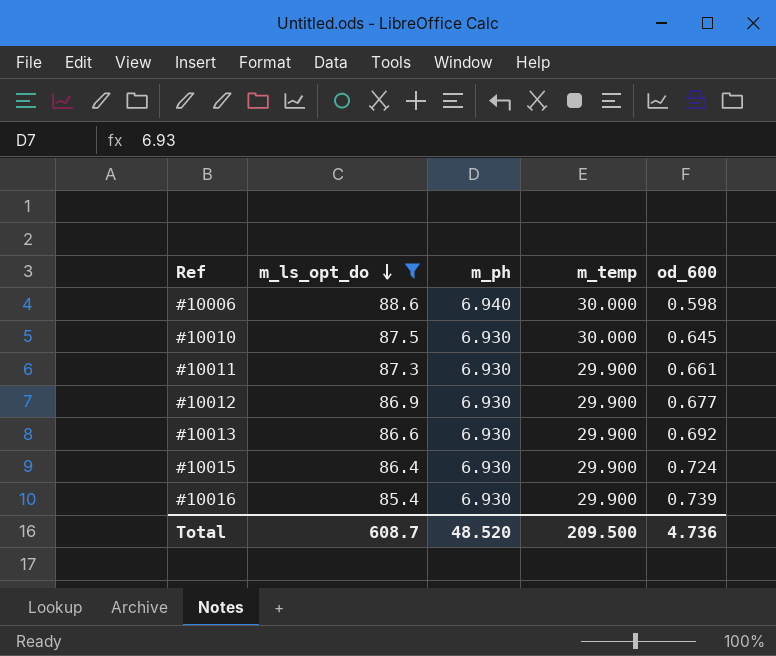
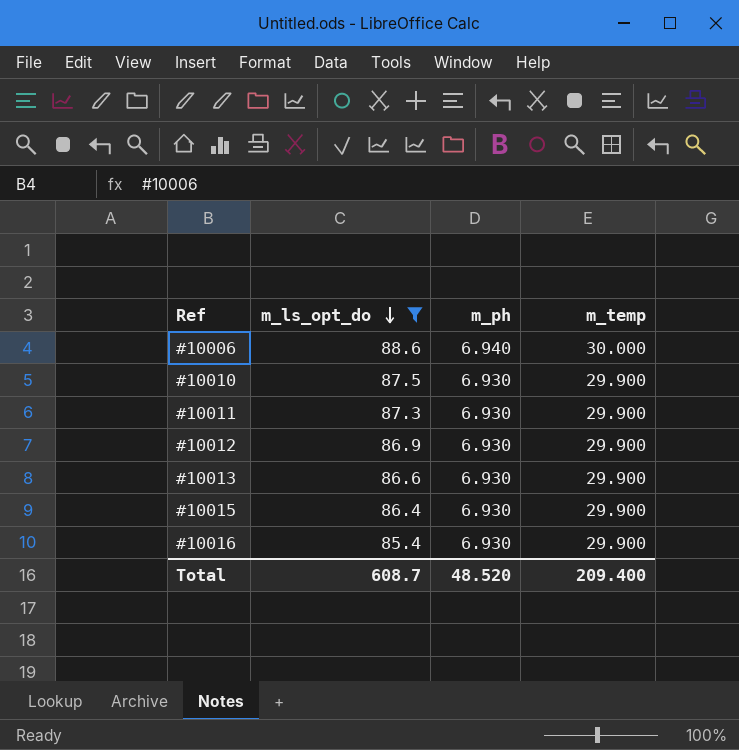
column od_600 | position: 5 -> none
#10010 | m_temp: 30.000 -> 29.900
Total | m_temp: 209.500 -> 209.400

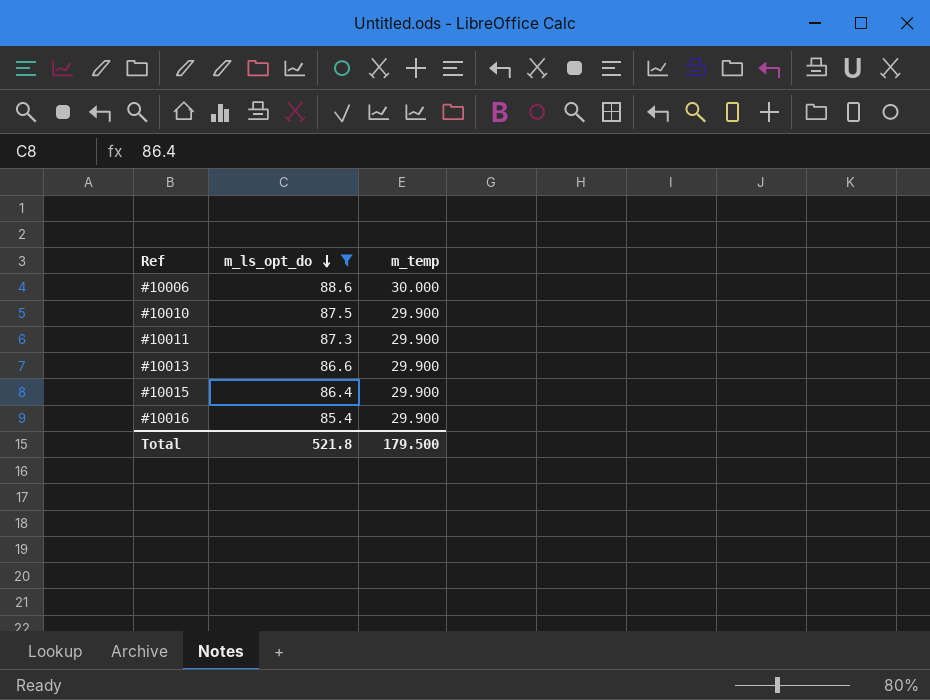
column m_ph | position: 3 -> none
row #10012: 86.9 | 6.930 | 29.900 -> none
Total | m_ls_opt_do: 608.7 -> 521.8
Total | m_temp: 209.400 -> 179.500

